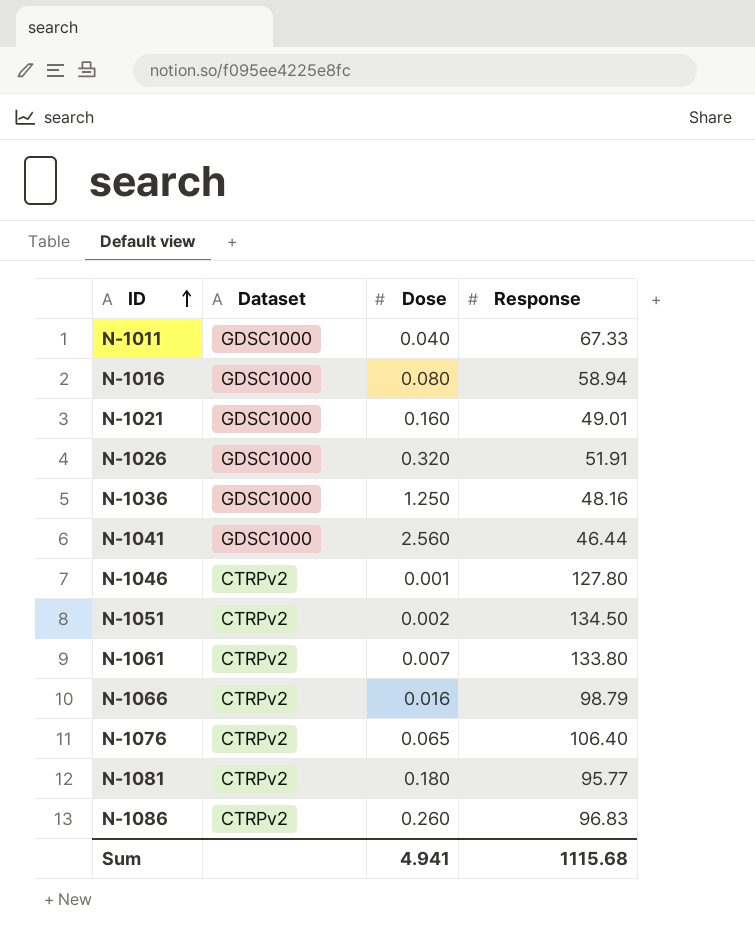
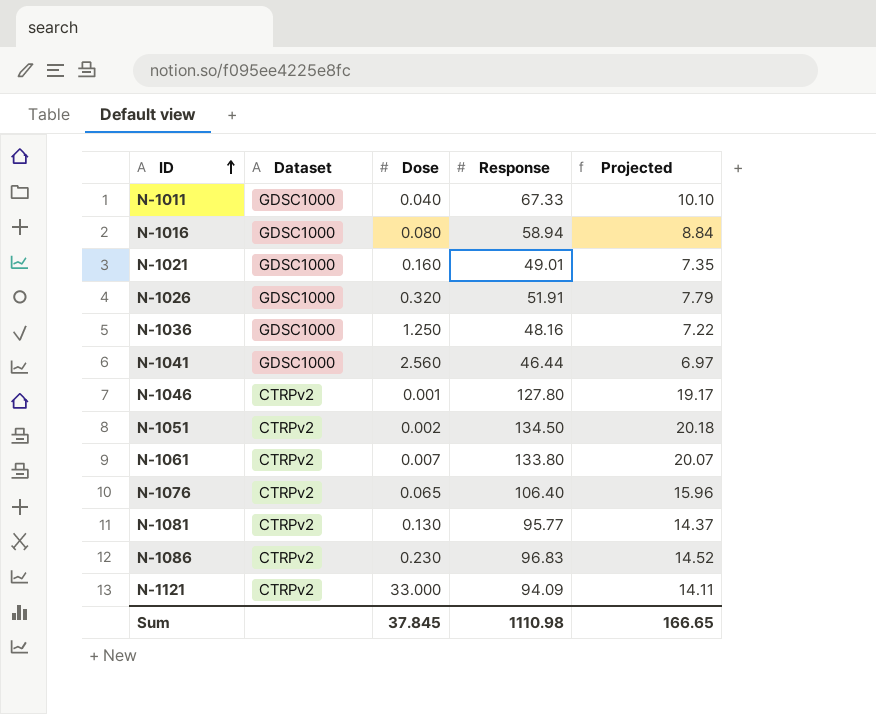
column Projected | formula: none -> [Response] * 0.15
row N-1066: CTRPv2 | 0.016 | 98.79 -> none
N-1081 | Dose: 0.180 -> 0.130
N-1086 | Dose: 0.260 -> 0.230
row N-1121: none -> CTRPv2 | 33.000 | 94.09 | 14.11
Sum | Dose: 4.941 -> 37.845
Sum | Response: 1115.68 -> 1110.98

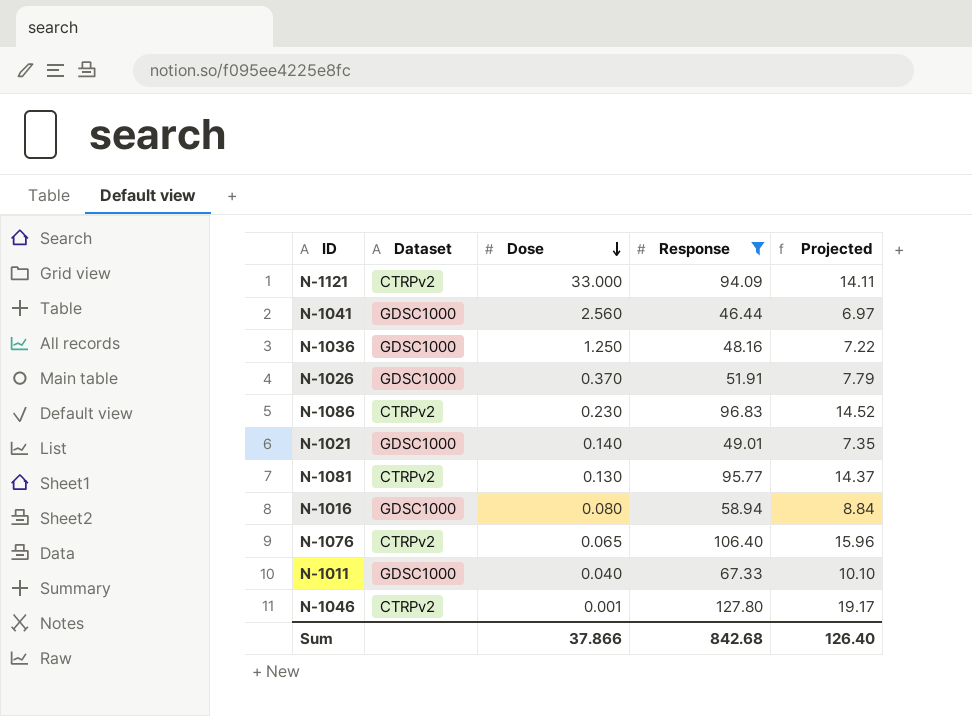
filter: none -> Response <= 127.80
row order: ID ascending -> Dose descending
N-1026 | Dose: 0.320 -> 0.370
N-1021 | Dose: 0.160 -> 0.140
Sum | Dose: 37.845 -> 37.866
Sum | Response: 1110.98 -> 842.68
Sum | Projected: 166.65 -> 126.40

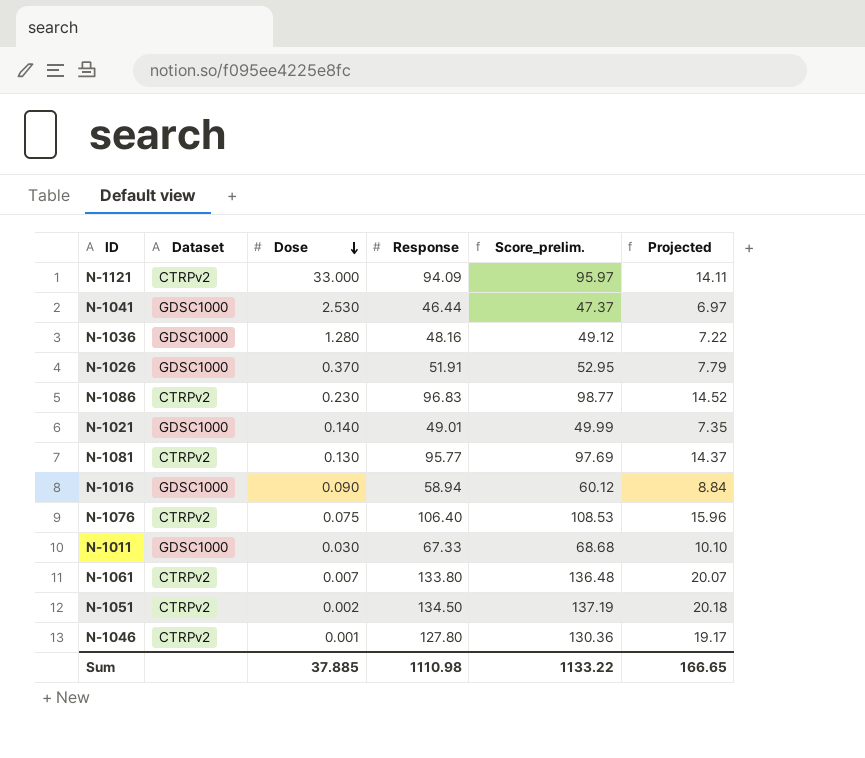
filter: Response <= 127.80 -> none
column Score_prelim. | formula: none -> [Response] * 1.02
N-1041 | Dose: 2.560 -> 2.530
N-1036 | Dose: 1.250 -> 1.280
N-1016 | Dose: 0.080 -> 0.090
N-1076 | Dose: 0.065 -> 0.075
N-1011 | Dose: 0.040 -> 0.030
Sum | Dose: 37.866 -> 37.885
Sum | Response: 842.68 -> 1110.98
Sum | Projected: 126.40 -> 166.65

